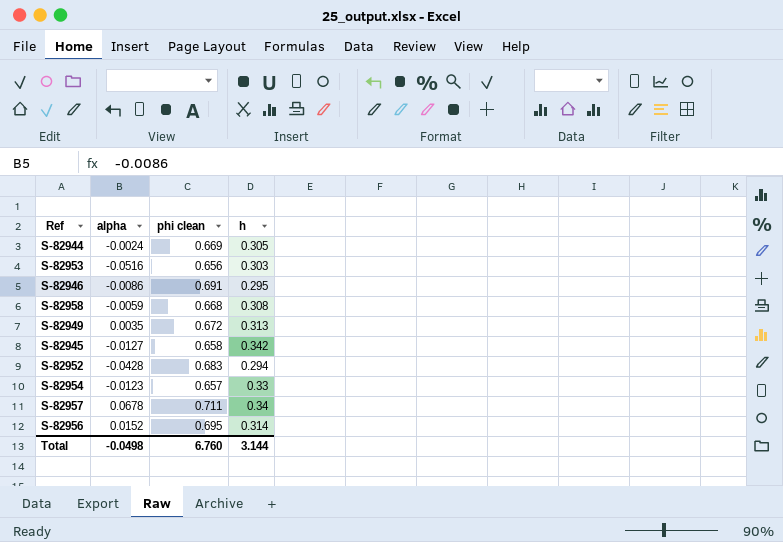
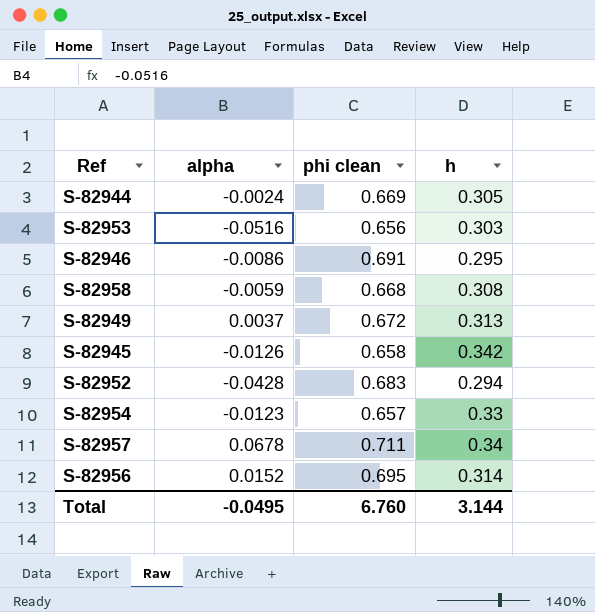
S-82949 | alpha: 0.0035 -> 0.0037
S-82945 | alpha: -0.0127 -> -0.0126
Total | alpha: -0.0498 -> -0.0495

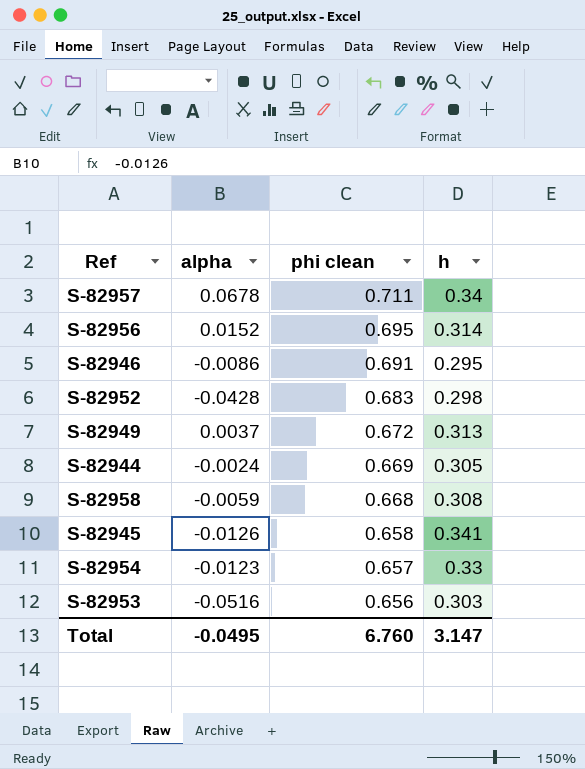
row order: none -> phi clean descending
S-82952 | h: 0.294 -> 0.298
S-82945 | h: 0.342 -> 0.341
Total | h: 3.144 -> 3.147

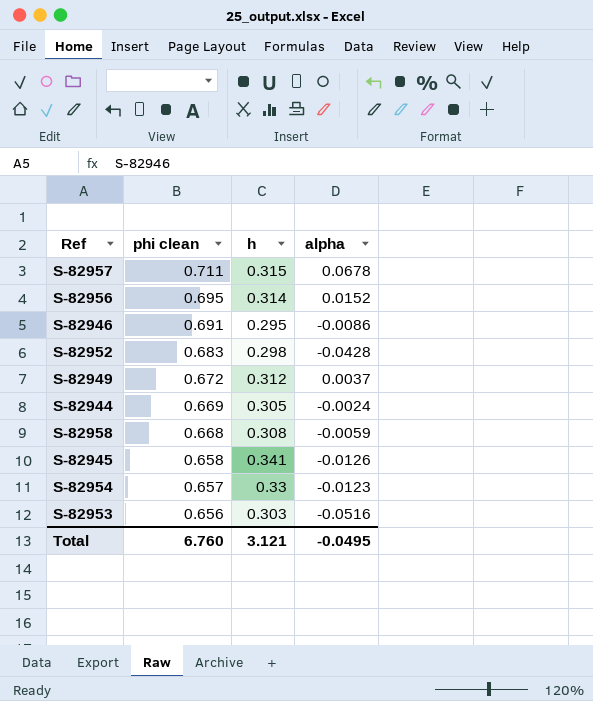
column alpha | position: 2 -> 4
S-82957 | h: 0.34 -> 0.315
S-82949 | h: 0.313 -> 0.312
Total | h: 3.147 -> 3.121

